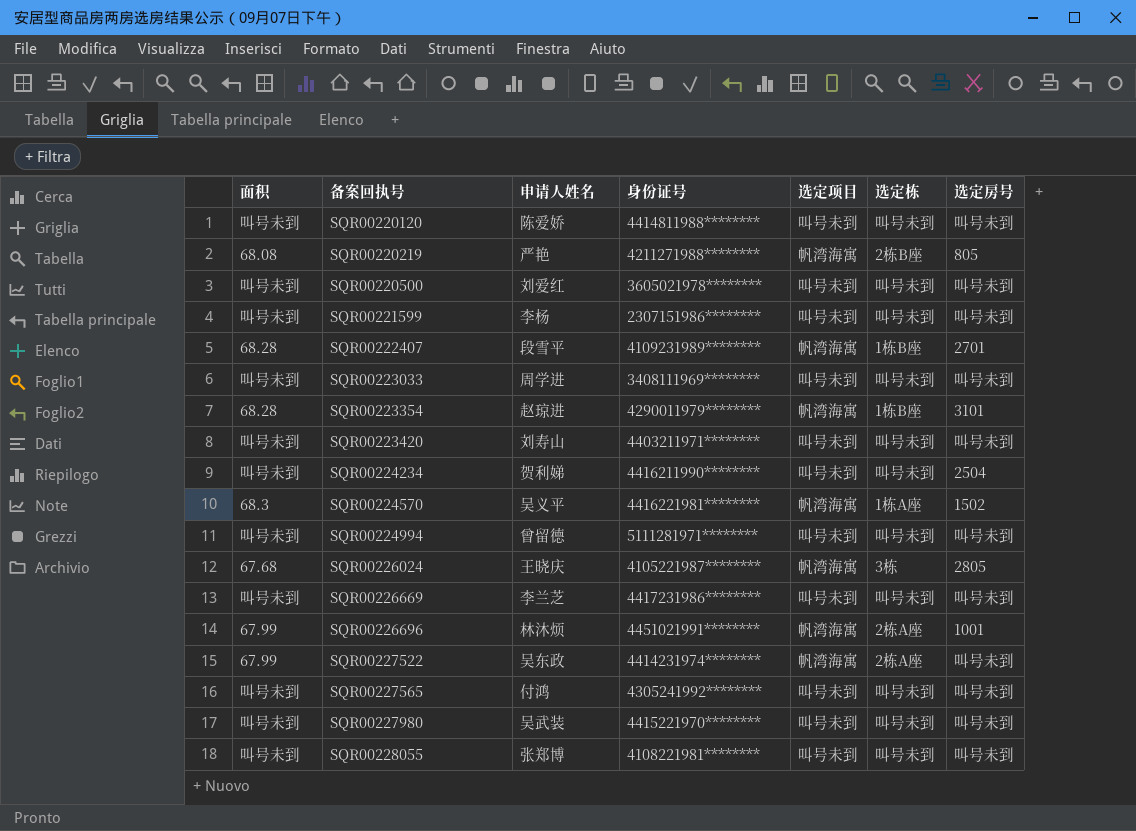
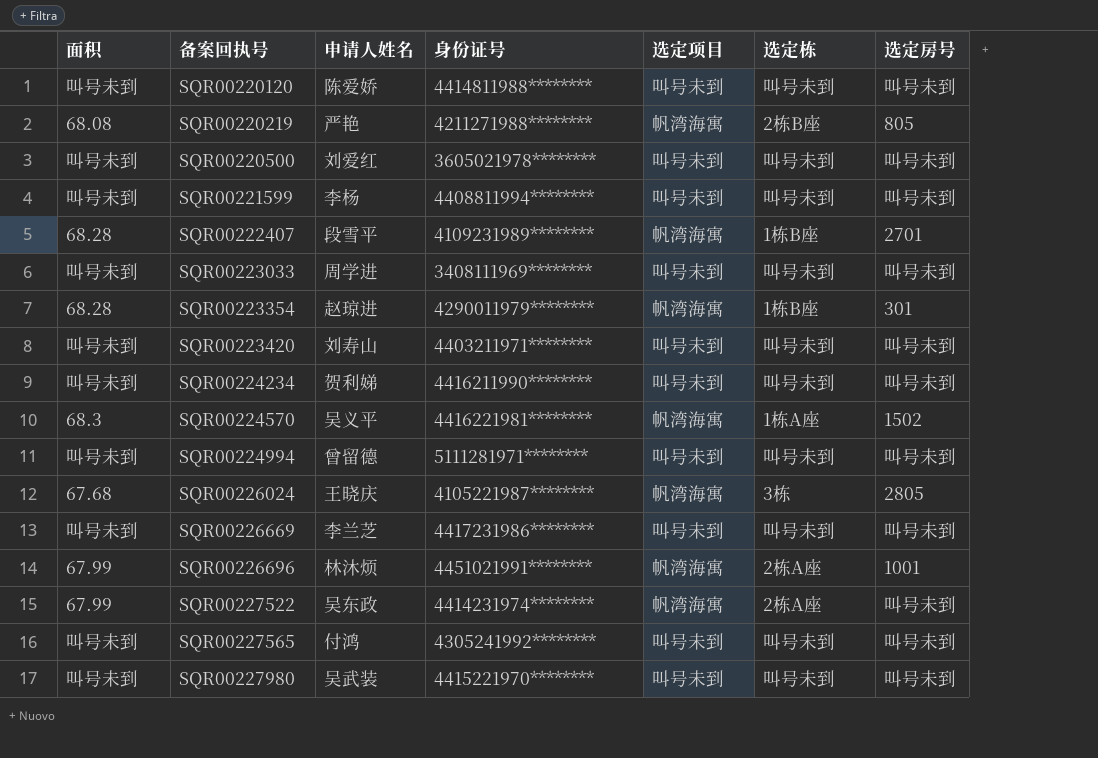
row SQR00228055: 叫号未到 | 张郑博 | 4108221981******** | 叫号未到 | 叫号未到 | 叫号未到 -> none
SQR00221599 | 身份证号: 2307151986******** -> 4408811994********
SQR00223354 | 选定房号: 3101 -> 301
SQR00224234 | 选定房号: 2504 -> 叫号未到

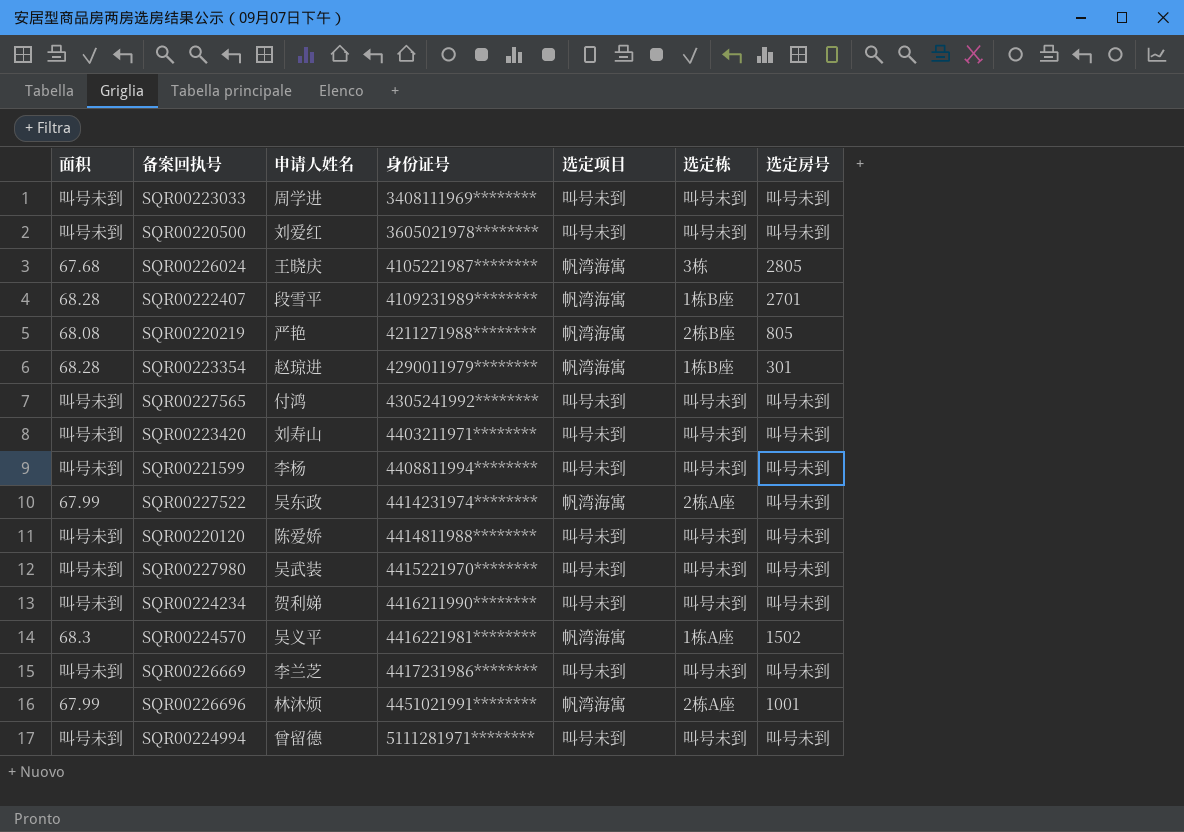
row order: 备案回执号 ascending -> 身份证号 ascending

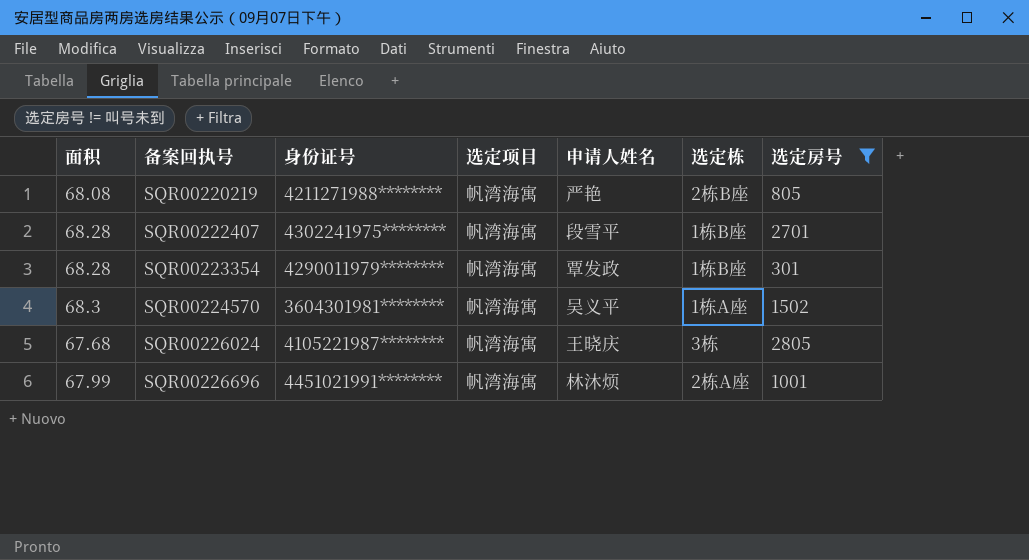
filter: none -> 选定房号 != 叫号未到
row order: 身份证号 ascending -> 备案回执号 ascending
column 申请人姓名 | position: 3 -> 5
SQR00222407 | 身份证号: 4109231989******** -> 4302241975********
SQR00223354 | 申请人姓名: 赵琼进 -> 覃发政
SQR00224570 | 身份证号: 4416221981******** -> 3604301981********

